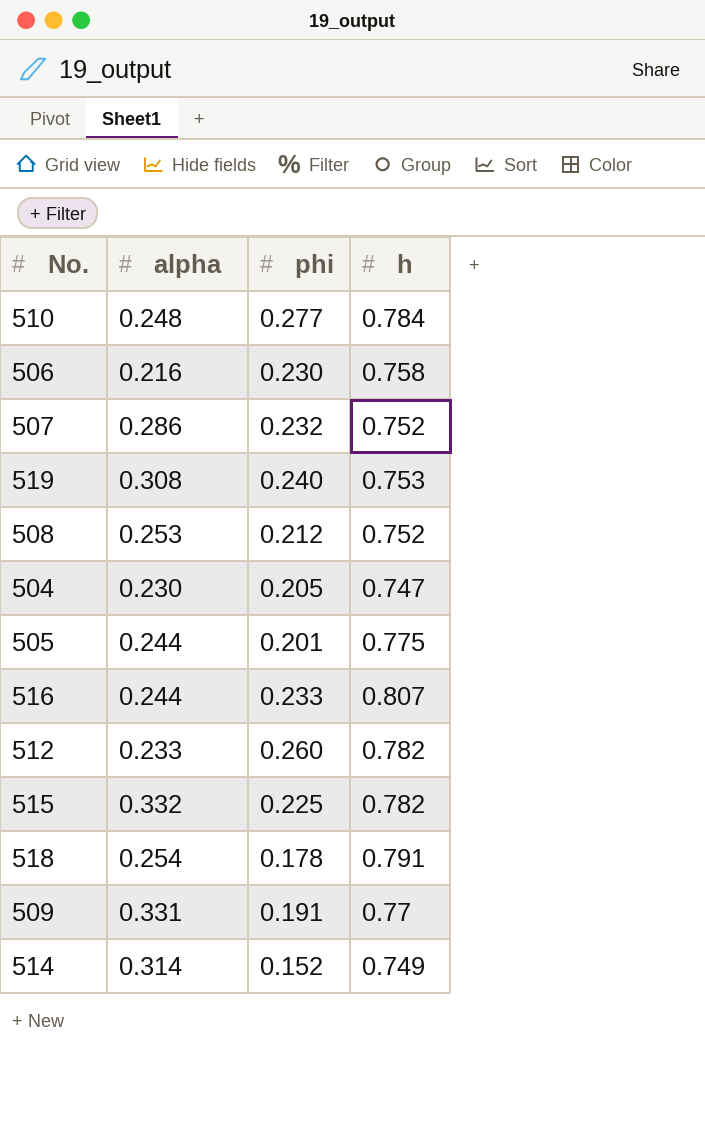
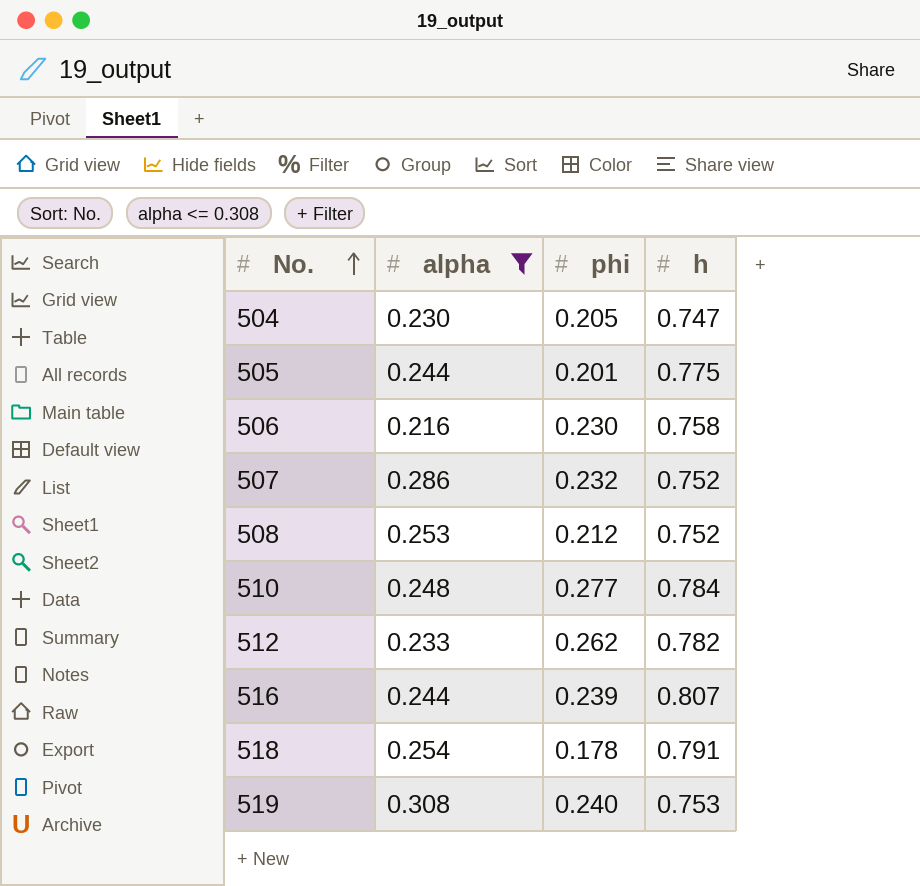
filter: none -> alpha <= 0.308
row order: none -> No. ascending
512 | phi: 0.260 -> 0.262
516 | phi: 0.233 -> 0.239

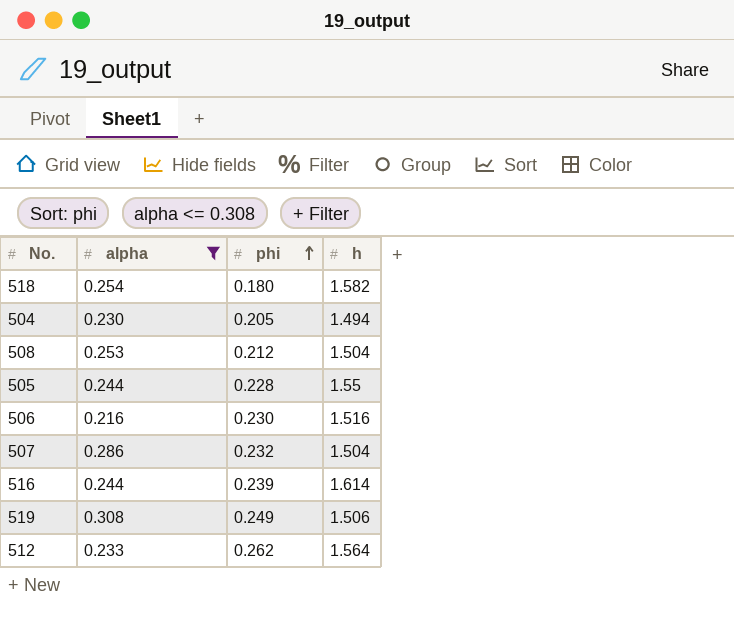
row order: No. ascending -> phi ascending
row 510: 0.248 | 0.277 | 0.784 -> none
518 | phi: 0.178 -> 0.180
518 | h: 0.791 -> 1.582
504 | h: 0.747 -> 1.494
508 | h: 0.752 -> 1.504
505 | phi: 0.201 -> 0.228
505 | h: 0.775 -> 1.55
506 | h: 0.758 -> 1.516
507 | h: 0.752 -> 1.504
516 | h: 0.807 -> 1.614
519 | phi: 0.240 -> 0.249
519 | h: 0.753 -> 1.506
512 | h: 0.782 -> 1.564

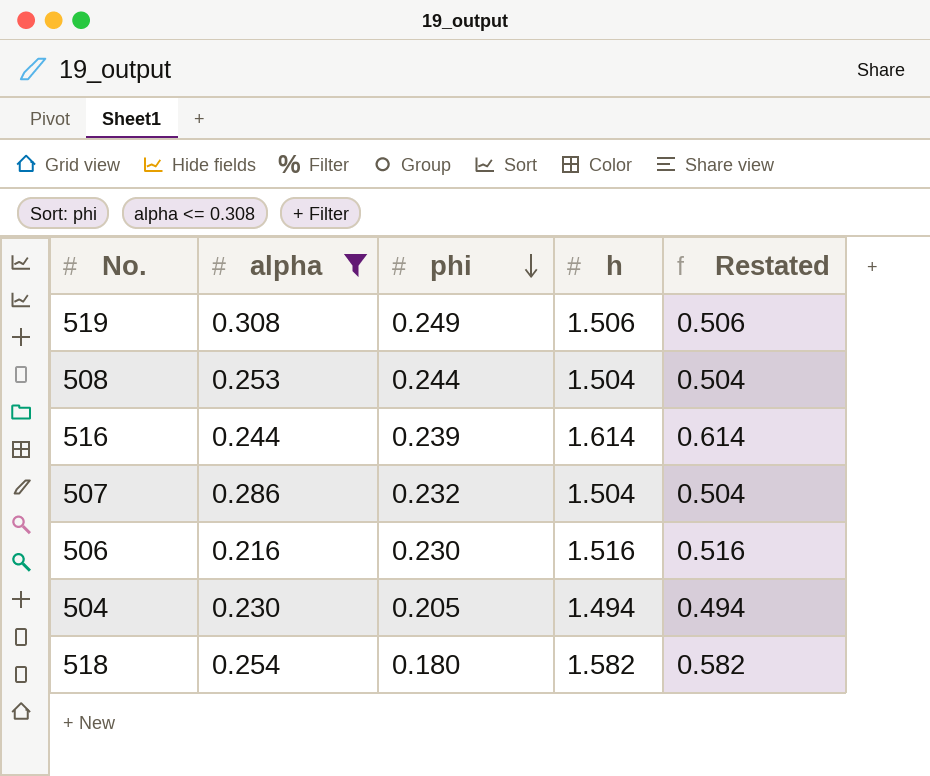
row order: phi ascending -> phi descending
column Restated | formula: none -> [h] - 1
row 505: 0.244 | 0.228 | 1.55 -> none
row 512: 0.233 | 0.262 | 1.564 -> none
508 | phi: 0.212 -> 0.244

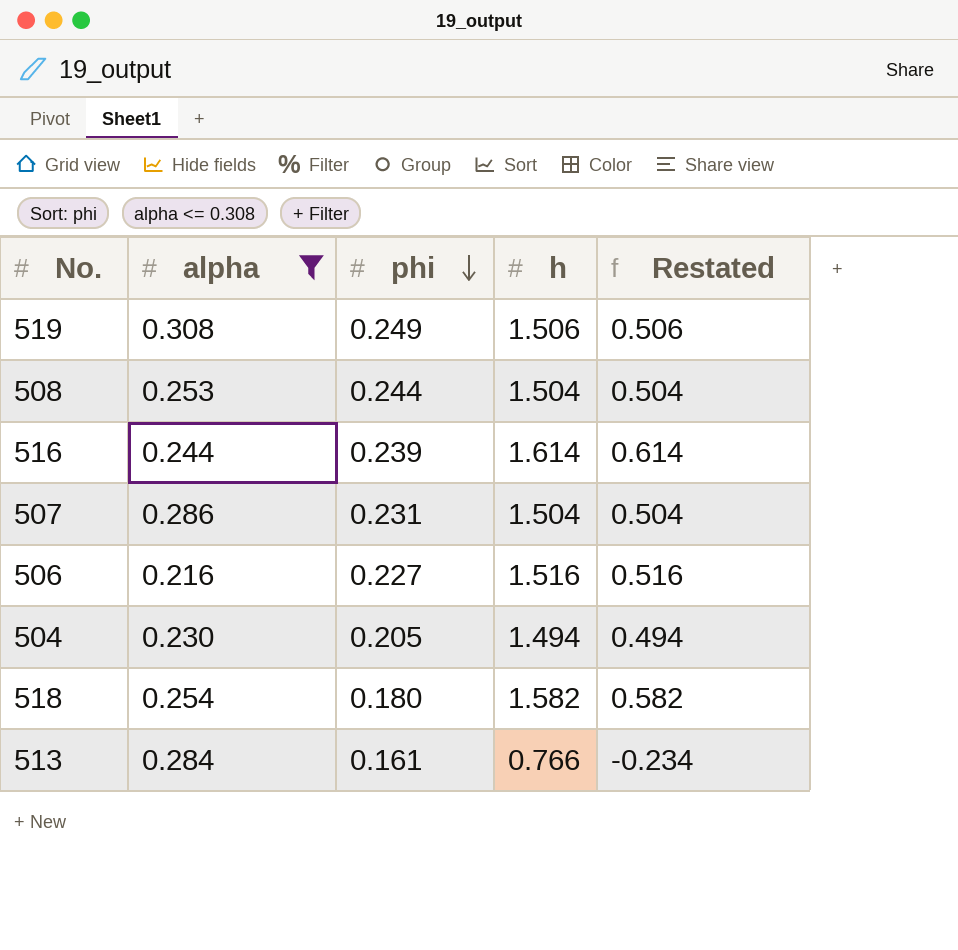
507 | phi: 0.232 -> 0.231
506 | phi: 0.230 -> 0.227
row 513: none -> 0.284 | 0.161 | 0.766 | -0.234

